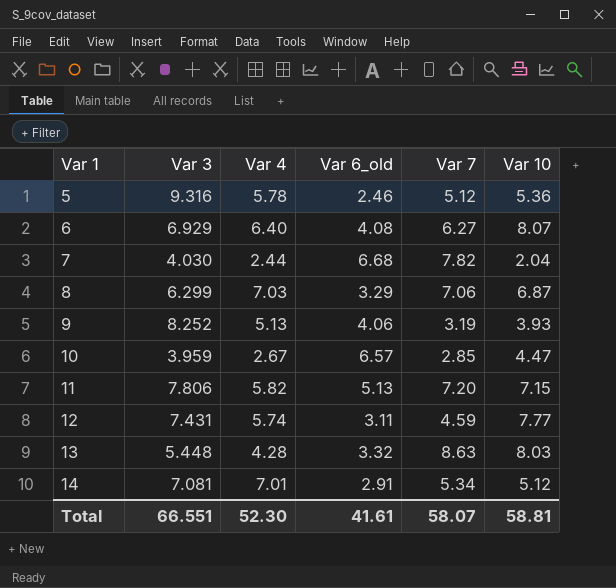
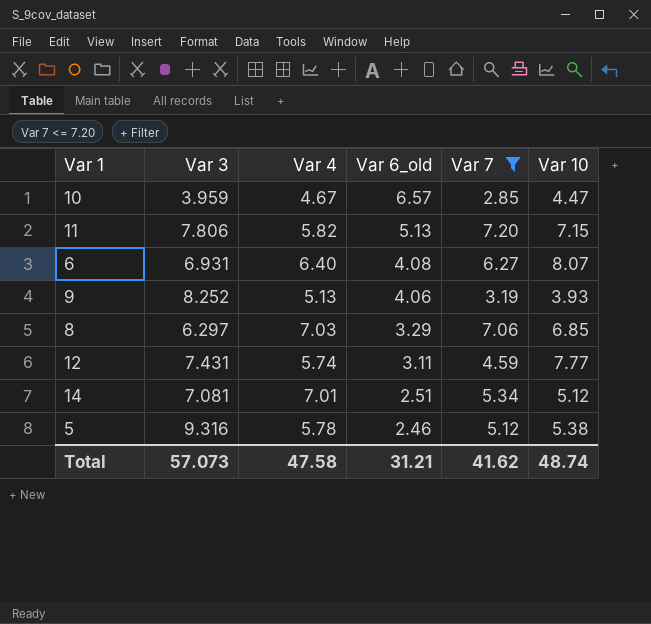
filter: none -> Var 7 <= 7.20
row order: Var 1 ascending -> Var 6_old descending
10 | Var 4: 2.67 -> 4.67
6 | Var 3: 6.929 -> 6.931
8 | Var 3: 6.299 -> 6.297
8 | Var 10: 6.87 -> 6.85
14 | Var 6_old: 2.91 -> 2.51
5 | Var 10: 5.36 -> 5.38
Total | Var 3: 66.551 -> 57.073
Total | Var 4: 52.30 -> 47.58
Total | Var 6_old: 41.61 -> 31.21
Total | Var 7: 58.07 -> 41.62
Total | Var 10: 58.81 -> 48.74

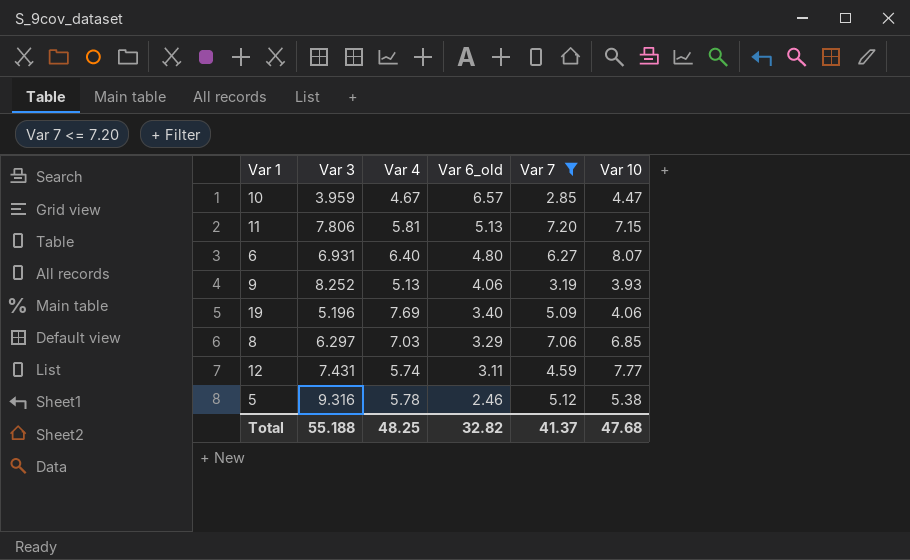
row 14: 7.081 | 7.01 | 2.51 | 5.34 | 5.12 -> none
11 | Var 4: 5.82 -> 5.81
6 | Var 6_old: 4.08 -> 4.80
row 19: none -> 5.196 | 7.69 | 3.40 | 5.09 | 4.06
Total | Var 3: 57.073 -> 55.188
Total | Var 4: 47.58 -> 48.25
Total | Var 6_old: 31.21 -> 32.82
Total | Var 7: 41.62 -> 41.37
Total | Var 10: 48.74 -> 47.68

